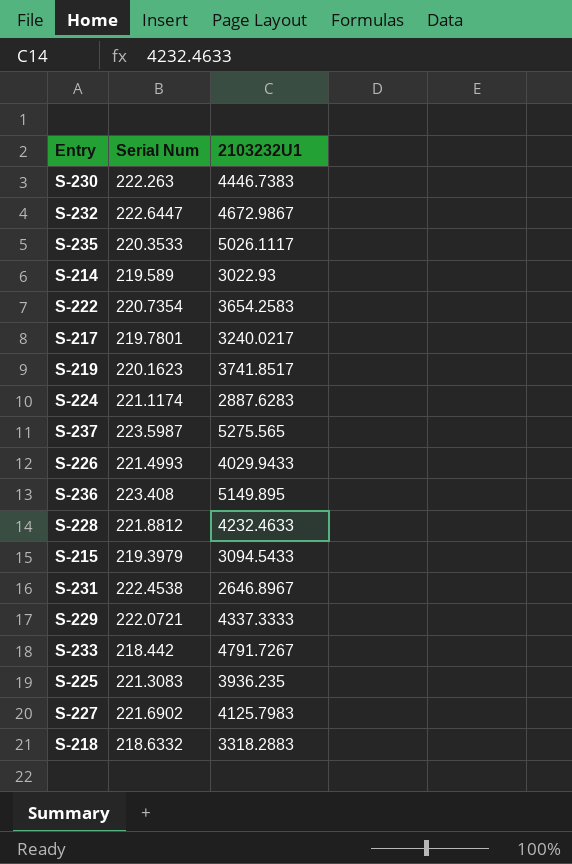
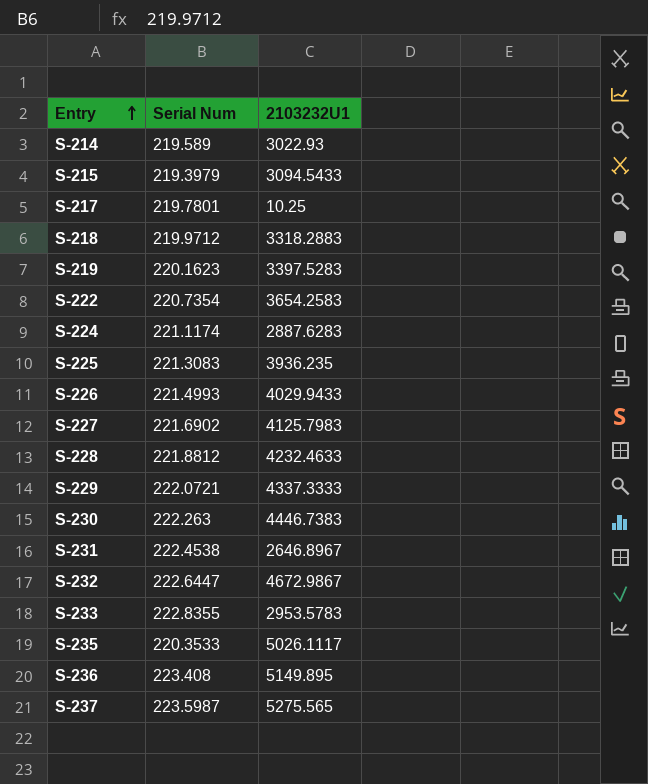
row order: none -> Entry ascending
S-217 | 2103232U1: 3240.0217 -> 10.25
S-218 | Serial Num: 218.6332 -> 219.9712
S-219 | 2103232U1: 3741.8517 -> 3397.5283
S-233 | Serial Num: 218.442 -> 222.8355
S-233 | 2103232U1: 4791.7267 -> 2953.5783

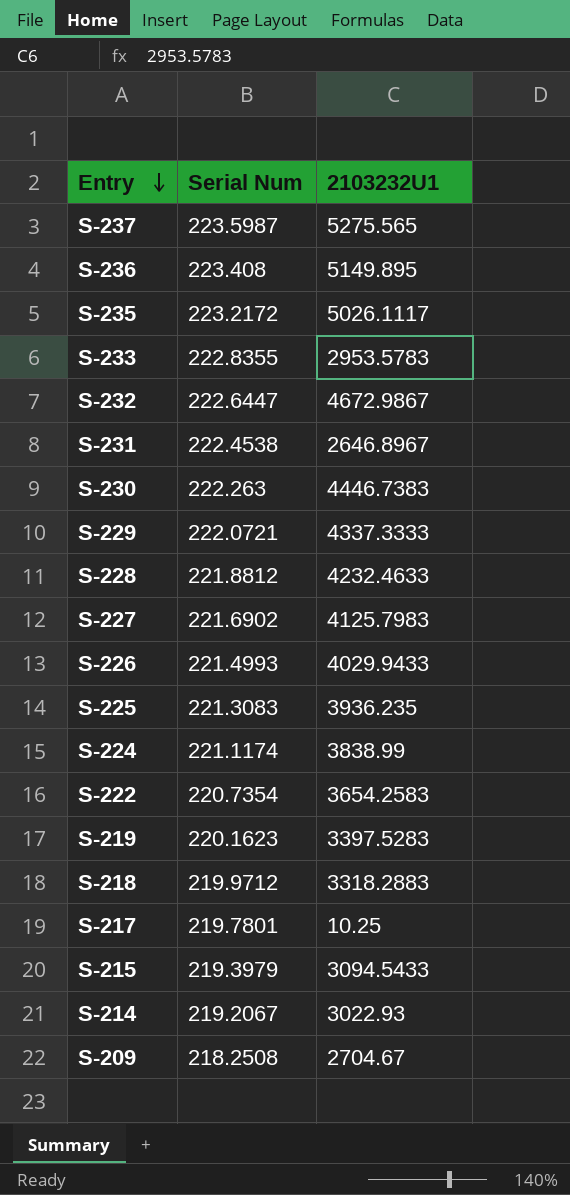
row order: Entry ascending -> Entry descending
S-235 | Serial Num: 220.3533 -> 223.2172
S-224 | 2103232U1: 2887.6283 -> 3838.99
S-214 | Serial Num: 219.589 -> 219.2067
row S-209: none -> 218.2508 | 2704.67

